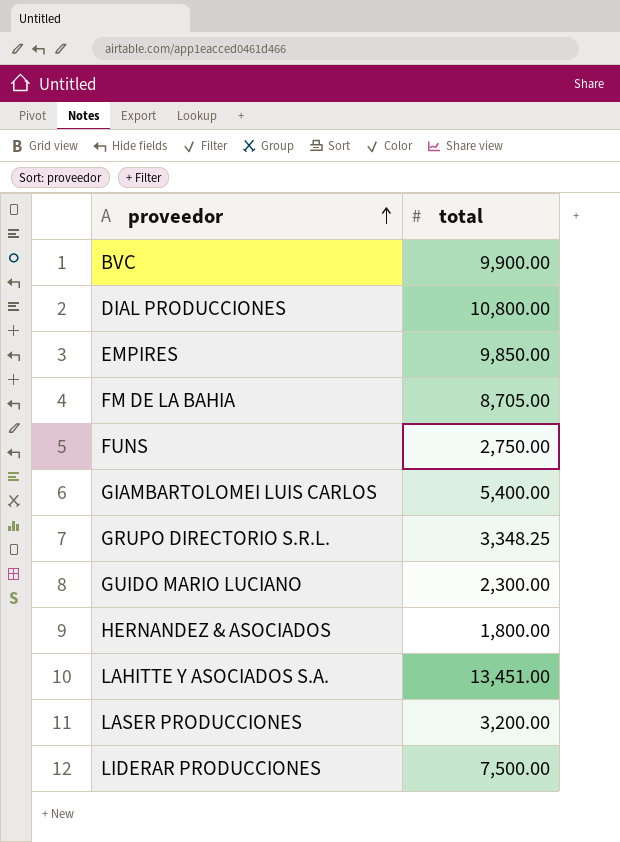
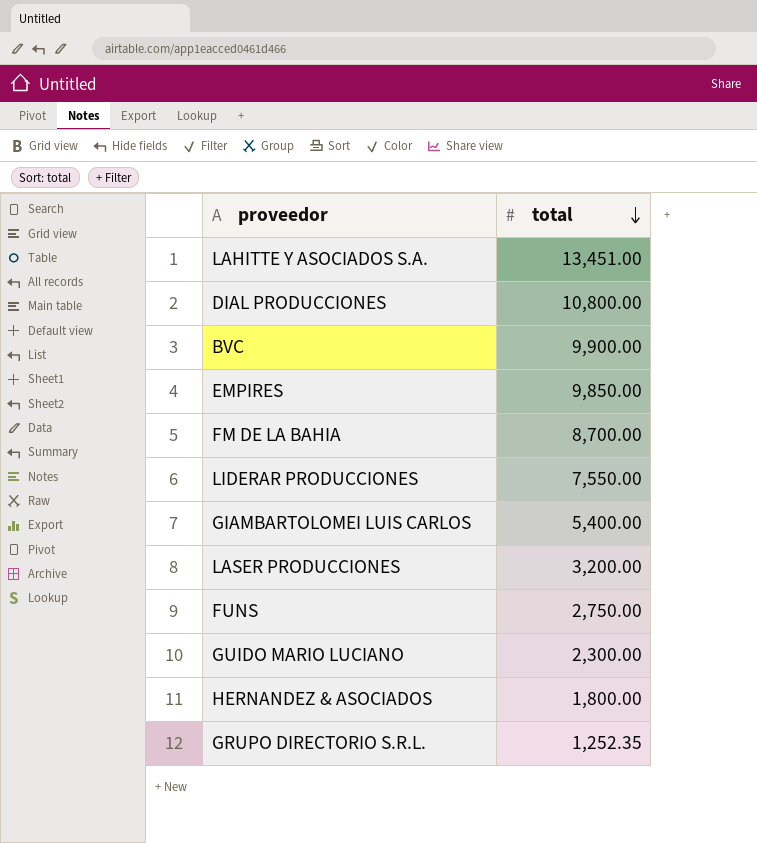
row order: proveedor ascending -> total descending
FM DE LA BAHIA | total: 8,705.00 -> 8,700.00
LIDERAR PRODUCCIONES | total: 7,500.00 -> 7,550.00
GRUPO DIRECTORIO S.R.L. | total: 3,348.25 -> 1,252.35

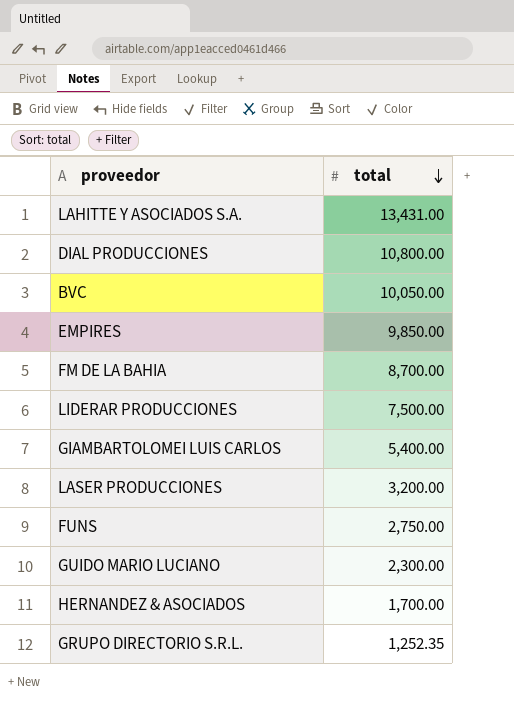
LAHITTE Y ASOCIADOS S.A. | total: 13,451.00 -> 13,431.00
BVC | total: 9,900.00 -> 10,050.00
LIDERAR PRODUCCIONES | total: 7,550.00 -> 7,500.00
HERNANDEZ & ASOCIADOS | total: 1,800.00 -> 1,700.00

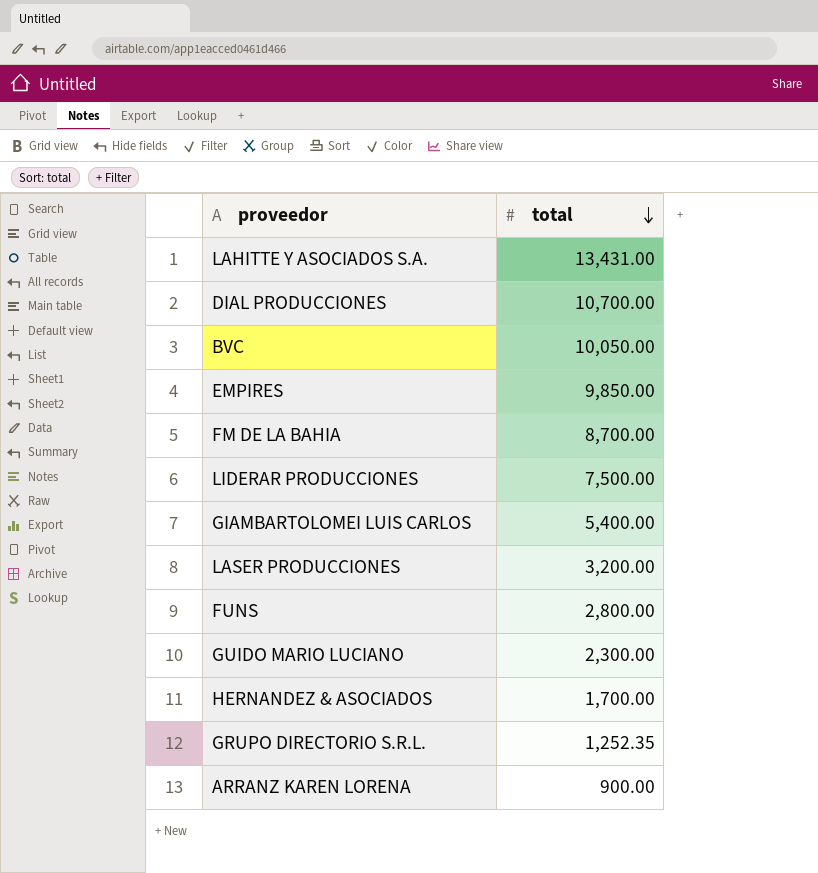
DIAL PRODUCCIONES | total: 10,800.00 -> 10,700.00
FUNS | total: 2,750.00 -> 2,800.00
row ARRANZ KAREN LORENA: none -> 900.00

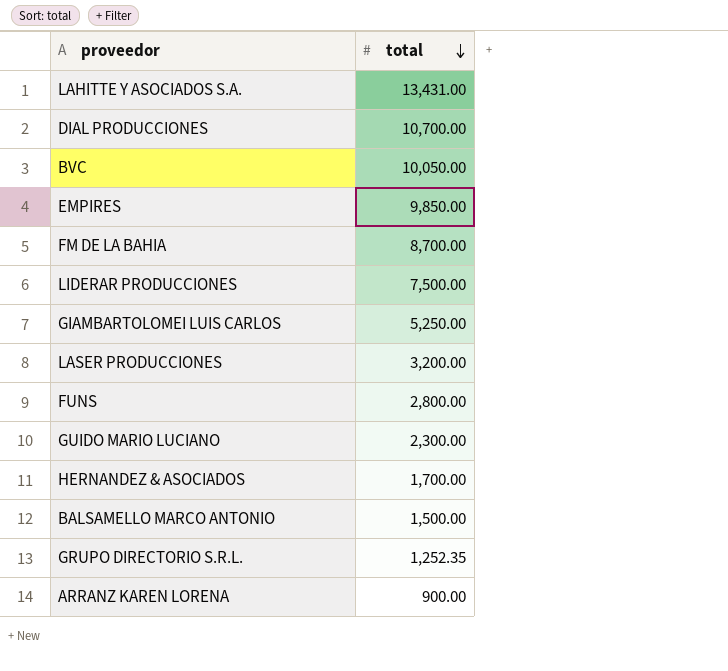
GIAMBARTOLOMEI LUIS CARLOS | total: 5,400.00 -> 5,250.00
row BALSAMELLO MARCO ANTONIO: none -> 1,500.00

